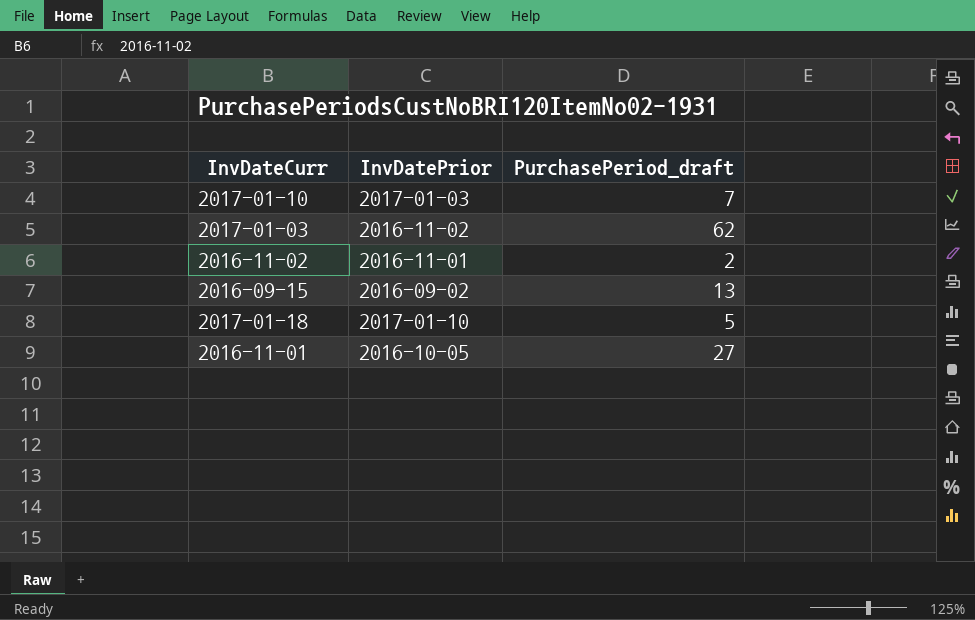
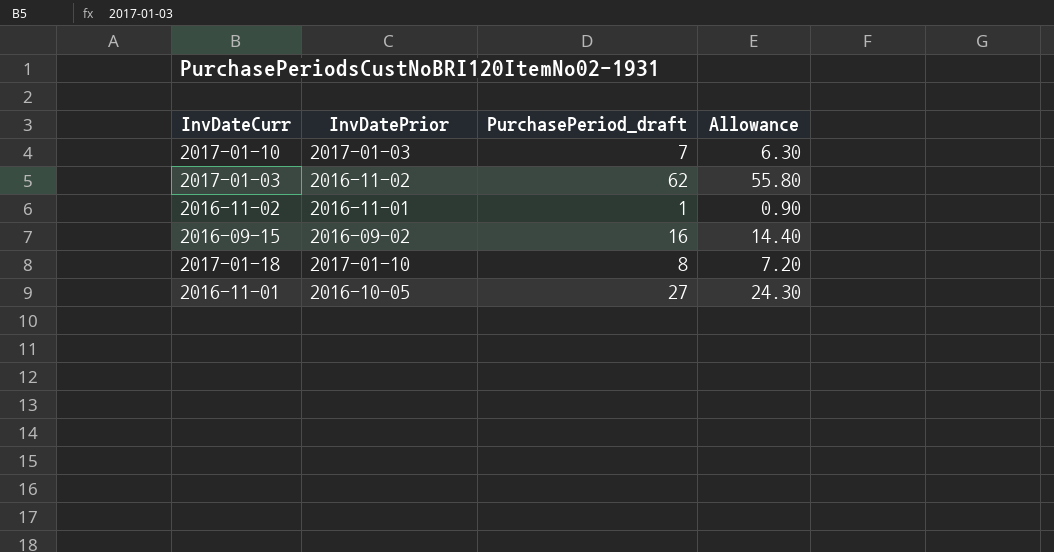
column Allowance | formula: none -> [PurchasePeriod_draft] * 0.9
2016-11-02 | PurchasePeriod_draft: 2 -> 1
2016-09-15 | PurchasePeriod_draft: 13 -> 16
2017-01-18 | PurchasePeriod_draft: 5 -> 8

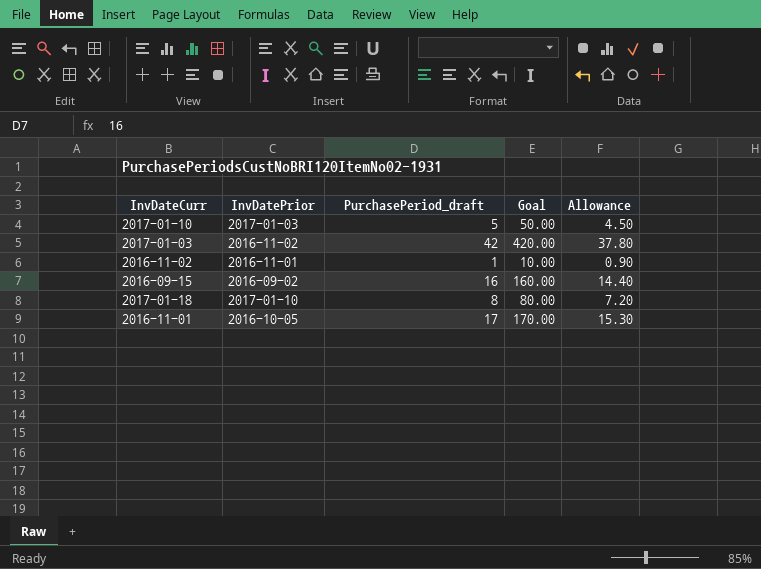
column Goal | formula: none -> [PurchasePeriod_draft] * 10
2017-01-10 | PurchasePeriod_draft: 7 -> 5
2017-01-10 | Allowance: 6.30 -> 4.50
2017-01-03 | PurchasePeriod_draft: 62 -> 42
2017-01-03 | Allowance: 55.80 -> 37.80
2016-11-01 | PurchasePeriod_draft: 27 -> 17
2016-11-01 | Allowance: 24.30 -> 15.30

